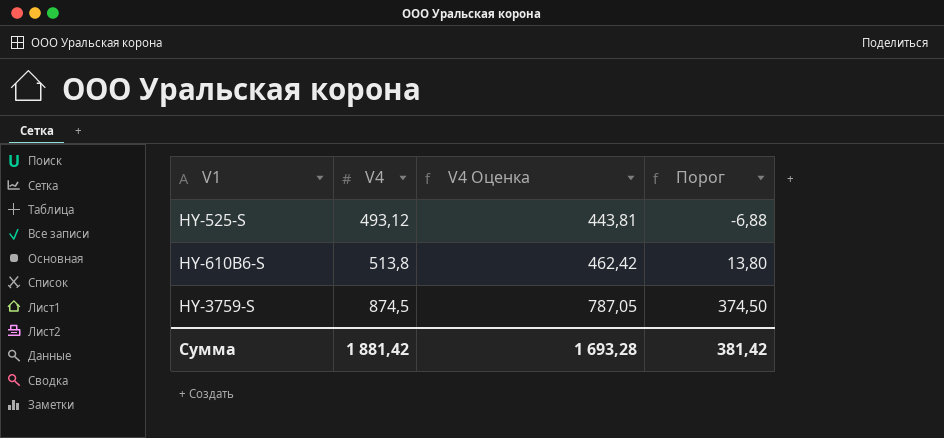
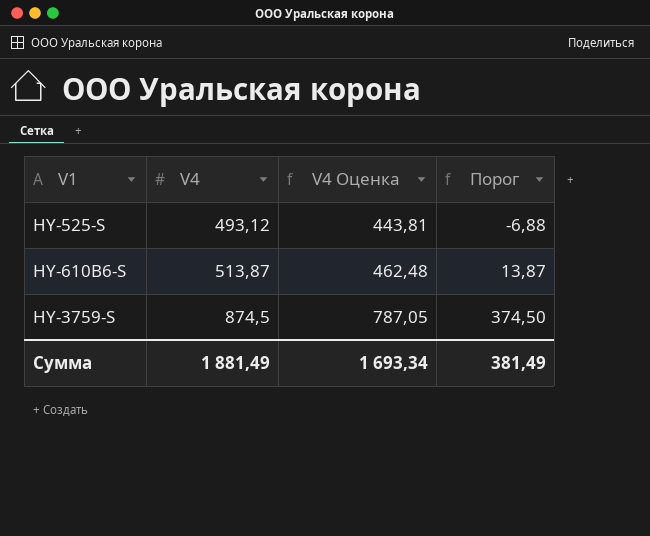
HY-610B6-S | V4: 513,8 -> 513,87
HY-610B6-S | V4 Оценка: 462,42 -> 462,48
HY-610B6-S | Порог: 13,80 -> 13,87
Сумма | V4: 1 881,42 -> 1 881,49
Сумма | V4 Оценка: 1 693,28 -> 1 693,34
Сумма | Порог: 381,42 -> 381,49

